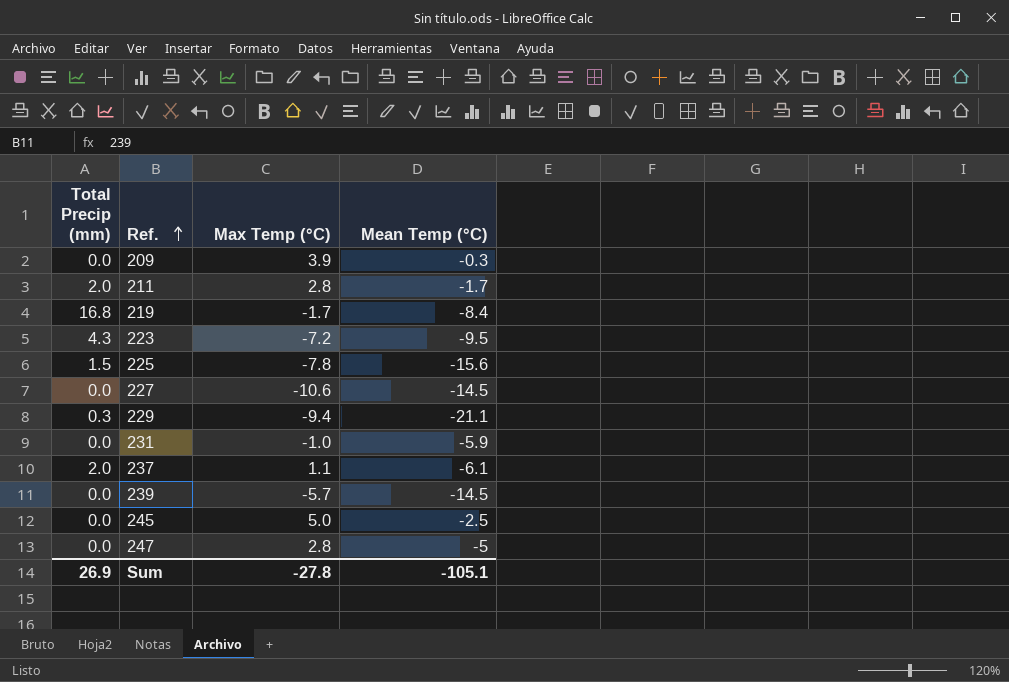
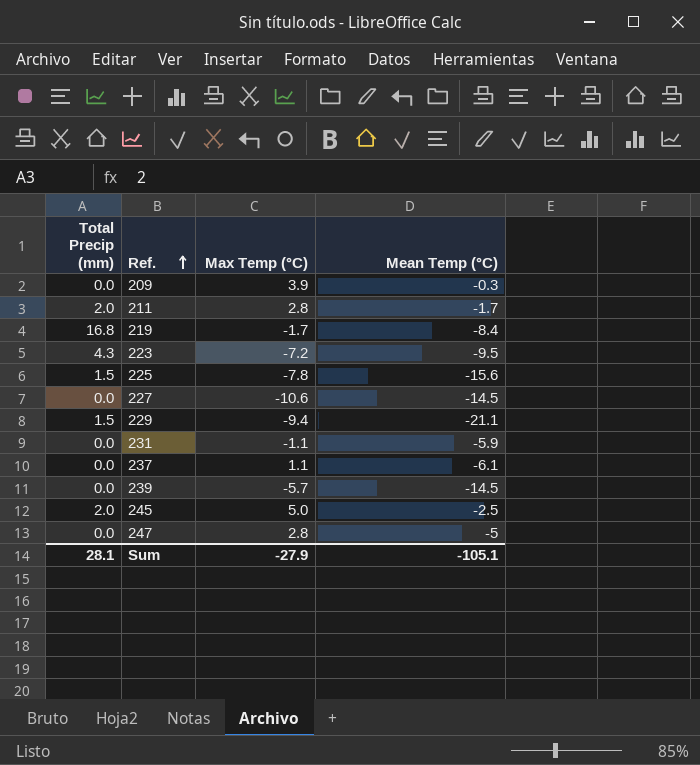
229 | Total Precip (mm): 0.3 -> 1.5
231 | Max Temp (°C): -1.0 -> -1.1
237 | Total Precip (mm): 2.0 -> 0.0
245 | Total Precip (mm): 0.0 -> 2.0
Sum | Total Precip (mm): 26.9 -> 28.1
Sum | Max Temp (°C): -27.8 -> -27.9

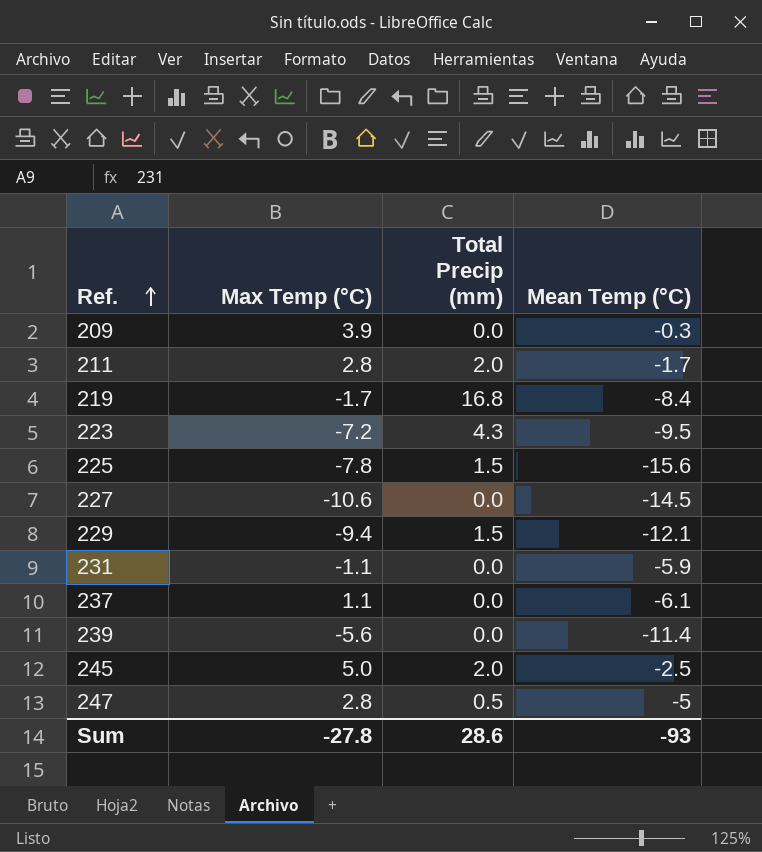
column Total Precip (mm) | position: 1 -> 3
229 | Mean Temp (°C): -21.1 -> -12.1
239 | Max Temp (°C): -5.7 -> -5.6
239 | Mean Temp (°C): -14.5 -> -11.4
247 | Total Precip (mm): 0.0 -> 0.5
Sum | Max Temp (°C): -27.9 -> -27.8
Sum | Total Precip (mm): 28.1 -> 28.6
Sum | Mean Temp (°C): -105.1 -> -93

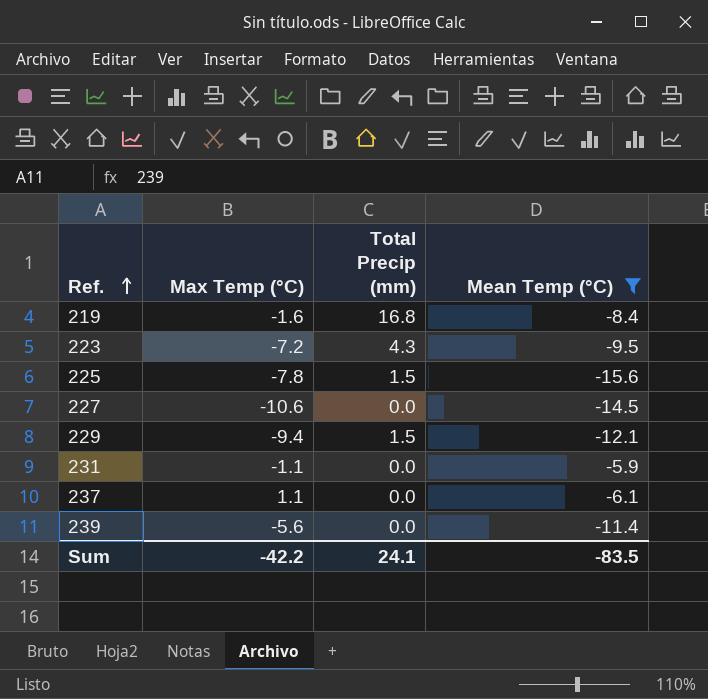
filter: none -> Mean Temp (°C) <= -5.9
219 | Max Temp (°C): -1.7 -> -1.6
Sum | Max Temp (°C): -27.8 -> -42.2
Sum | Total Precip (mm): 28.6 -> 24.1
Sum | Mean Temp (°C): -93 -> -83.5

